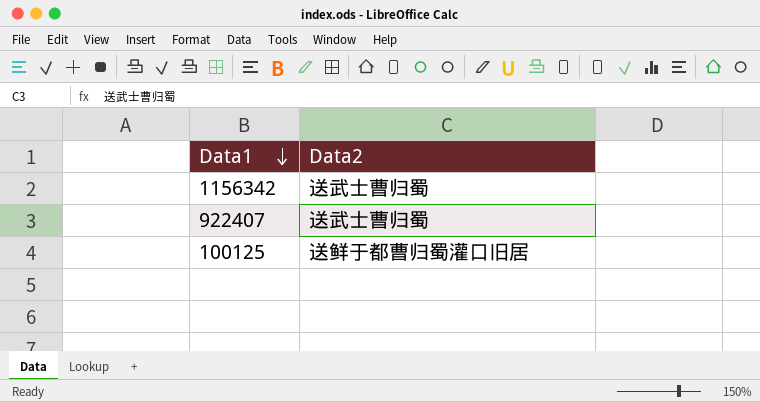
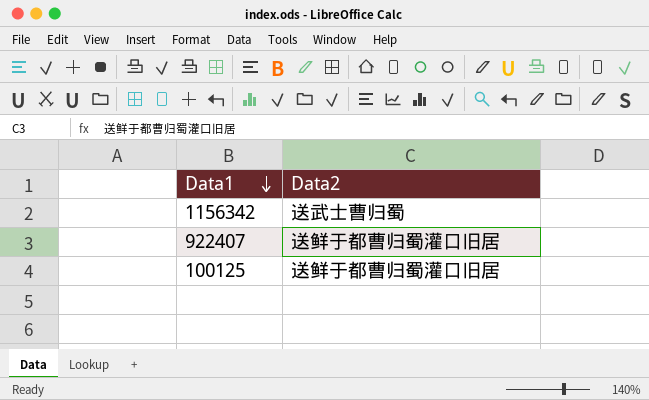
922407 | Data2: 送武士曹归蜀 -> 送鲜于都曹归蜀灌口旧居

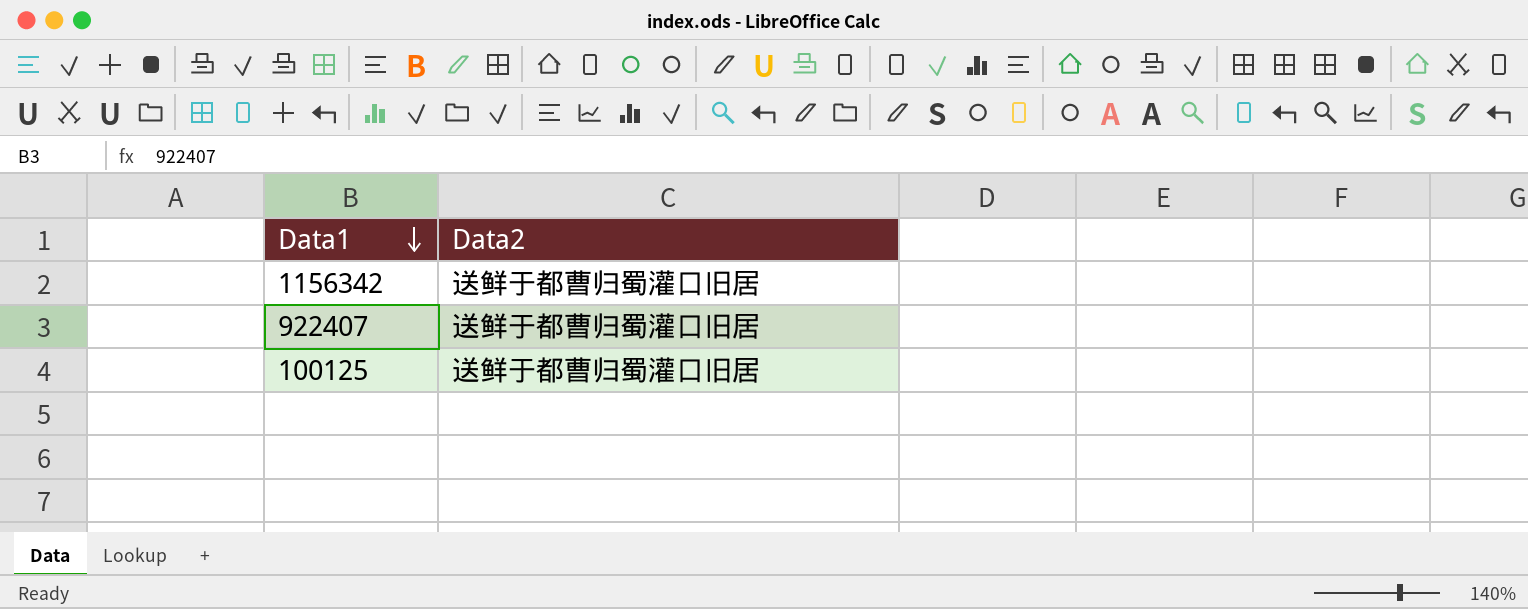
1156342 | Data2: 送武士曹归蜀 -> 送鲜于都曹归蜀灌口旧居

